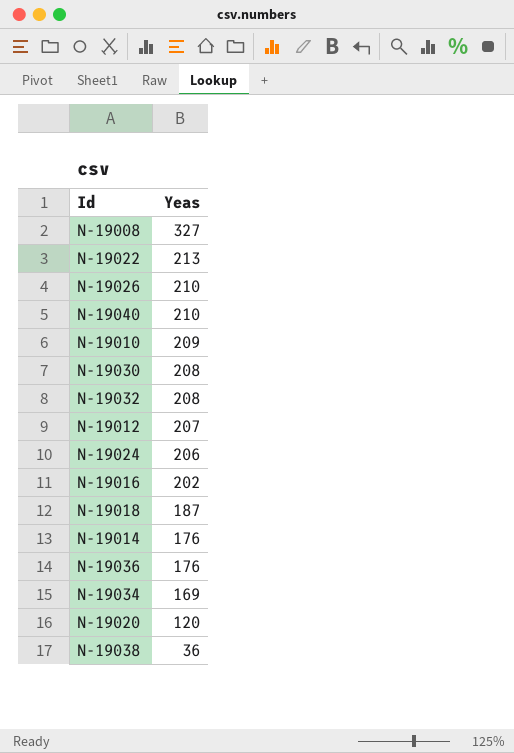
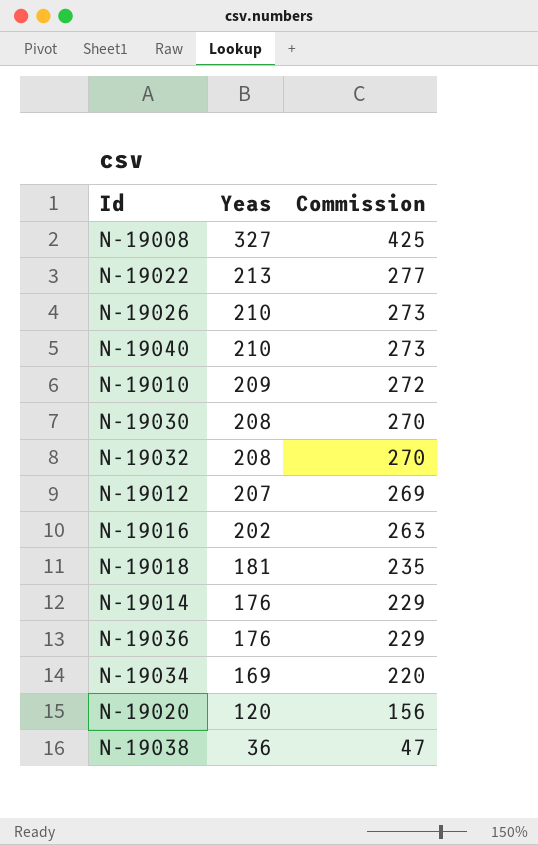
column Commission | formula: none -> [Yeas] * 1.3
row N-19024: 206 -> none
N-19018 | Yeas: 187 -> 181

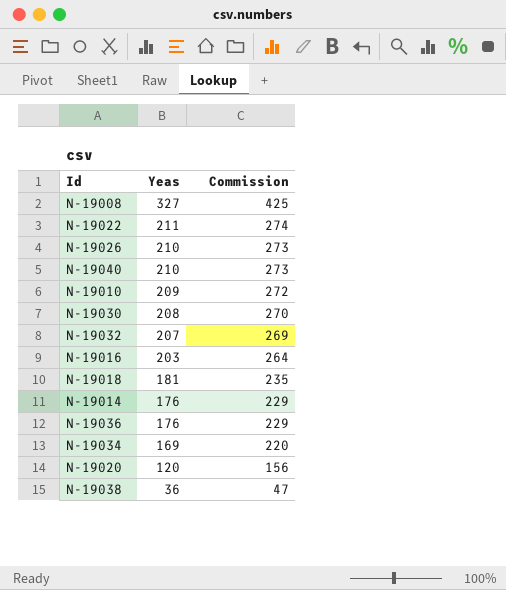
row N-19012: 207 | 269 -> none
N-19022 | Yeas: 213 -> 211
N-19022 | Commission: 277 -> 274
N-19032 | Yeas: 208 -> 207
N-19032 | Commission: 270 -> 269
N-19016 | Yeas: 202 -> 203
N-19016 | Commission: 263 -> 264

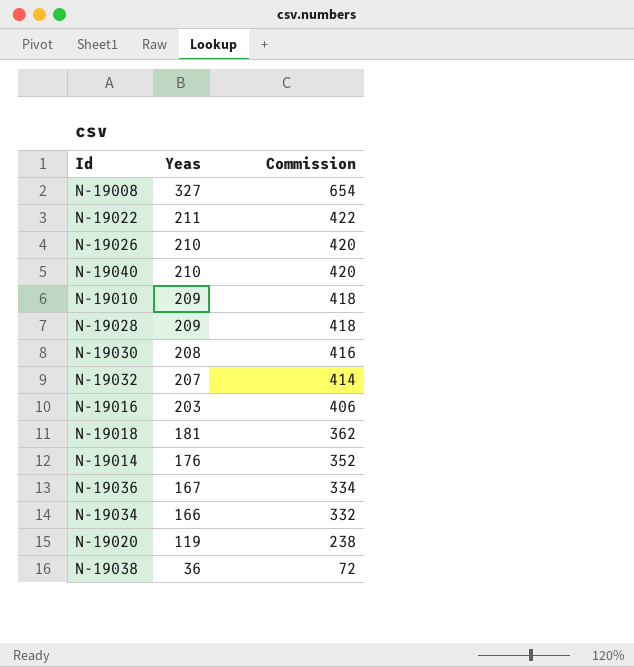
column Commission | formula: [Yeas] * 1.3 -> [Yeas] * 2
row N-19028: none -> 209 | 418
N-19036 | Yeas: 176 -> 167
N-19034 | Yeas: 169 -> 166
N-19020 | Yeas: 120 -> 119

